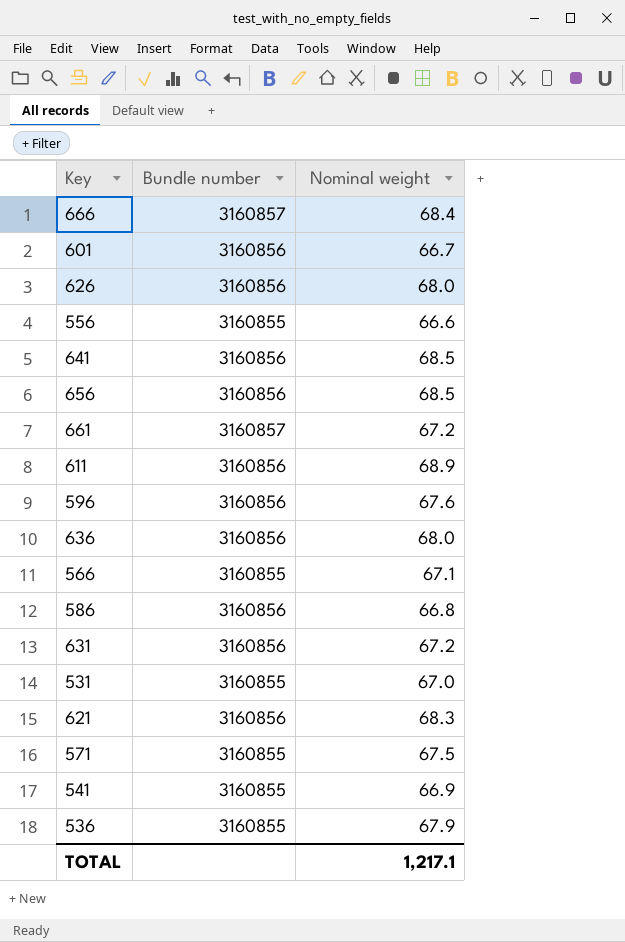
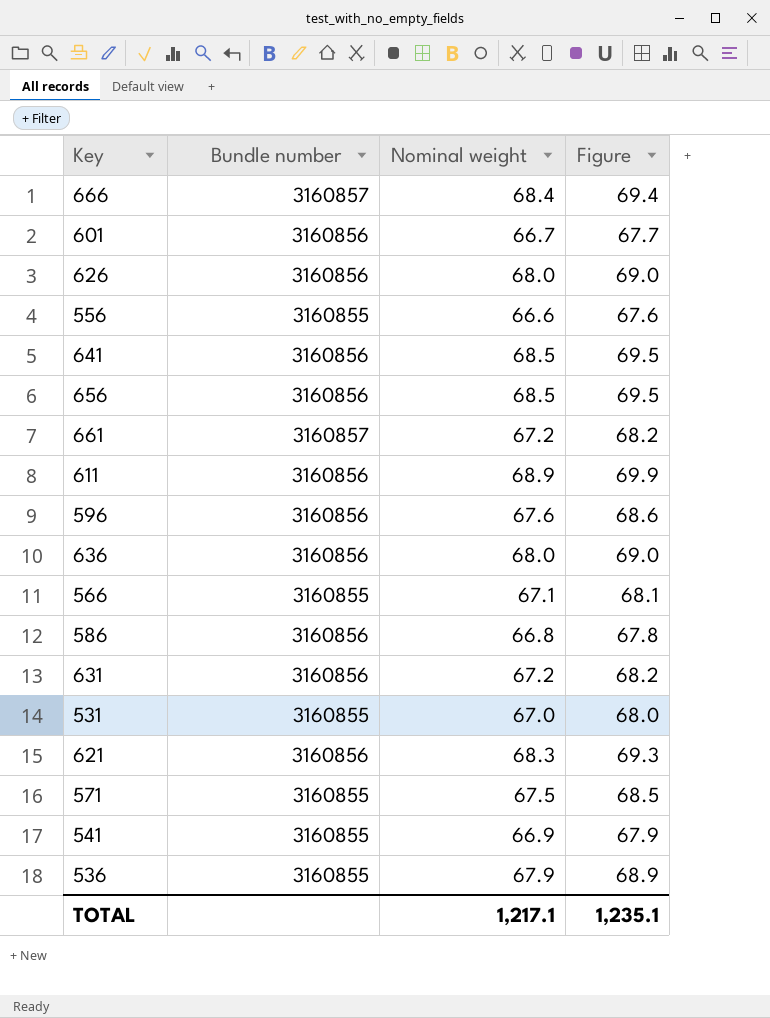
column Figure | formula: none -> [Nominal weight] + 1

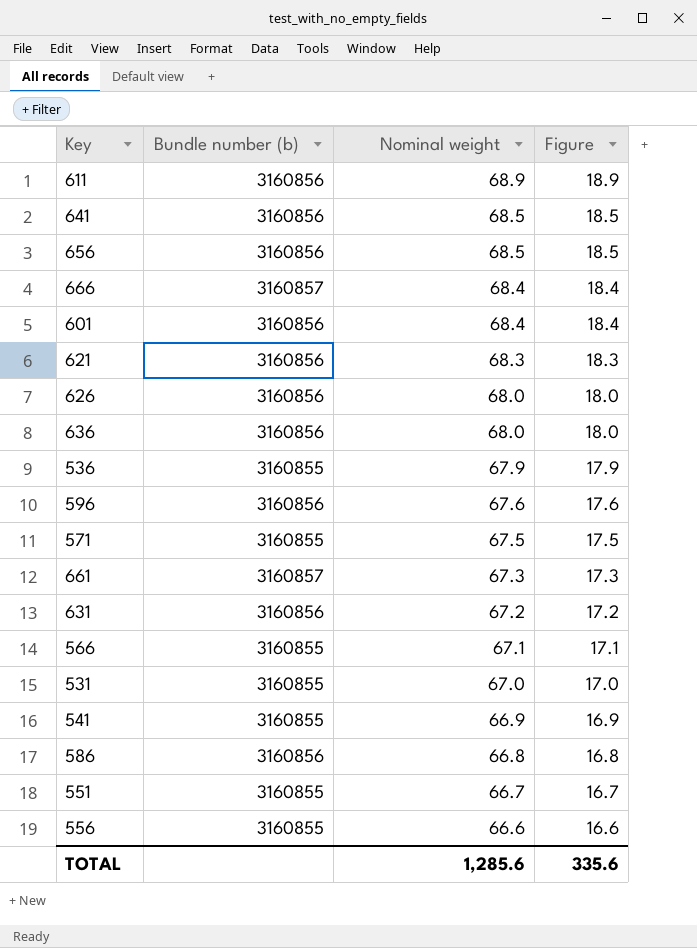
row order: none -> Nominal weight descending
column name: Bundle number -> Bundle number (b)
column Figure | formula: [Nominal weight] + 1 -> [Nominal weight] - 50
601 | Nominal weight: 66.7 -> 68.4
661 | Nominal weight: 67.2 -> 67.3
row 551: none -> 3160855 | 66.7 | 16.7
TOTAL | Nominal weight: 1,217.1 -> 1,285.6
TOTAL | Figure: 1,235.1 -> 335.6

